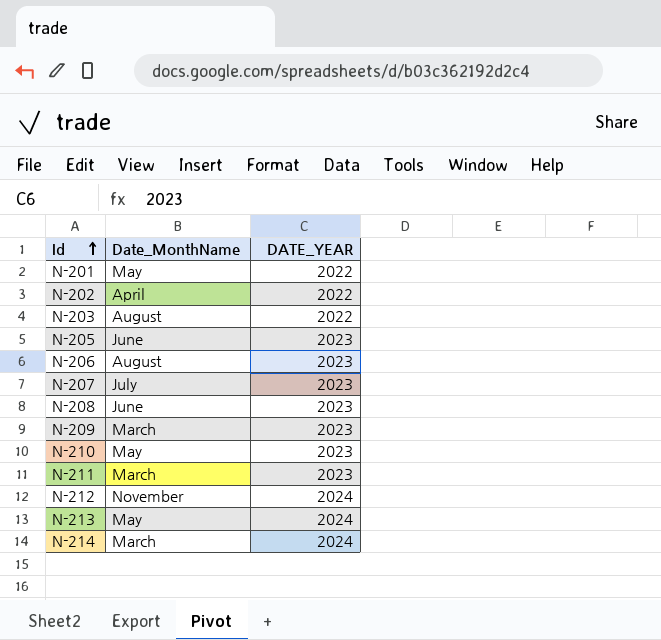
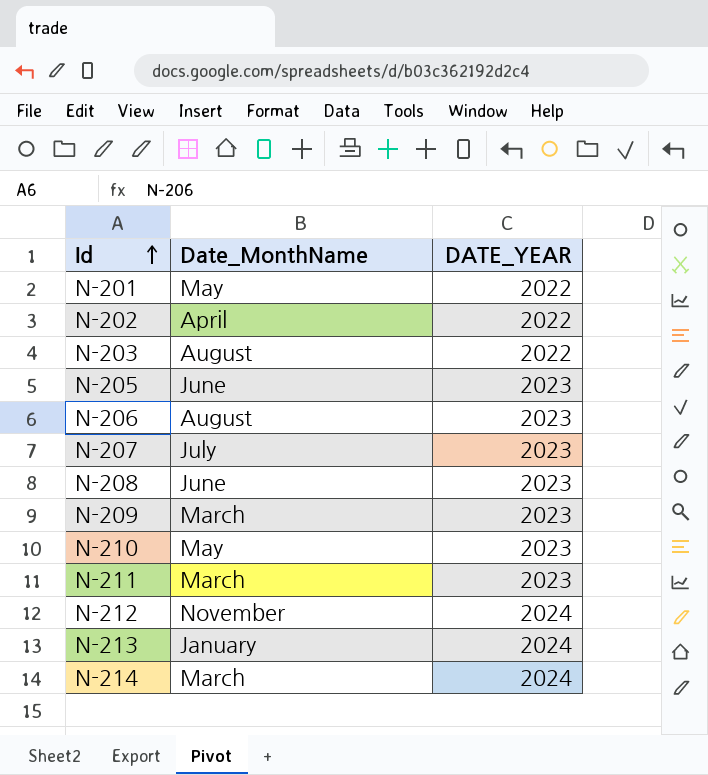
N-213 | Date_MonthName: May -> January

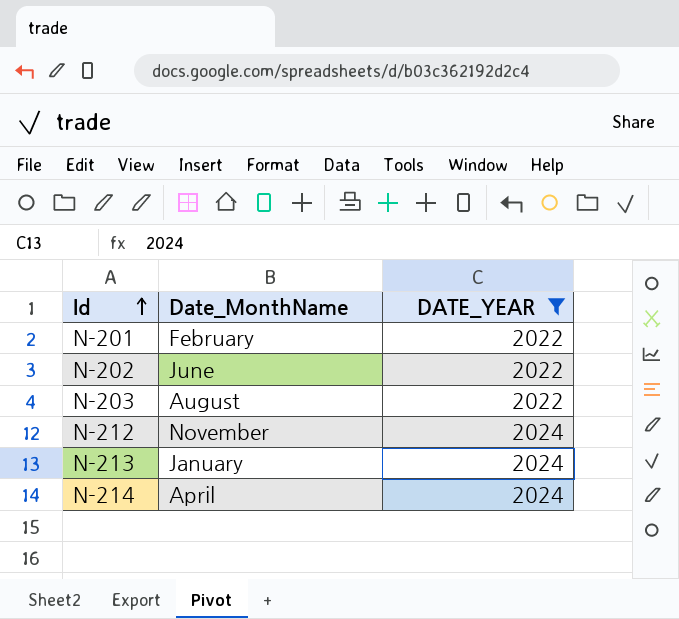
filter: none -> DATE_YEAR != 2023
N-201 | Date_MonthName: May -> February
N-202 | Date_MonthName: April -> June
N-214 | Date_MonthName: March -> April

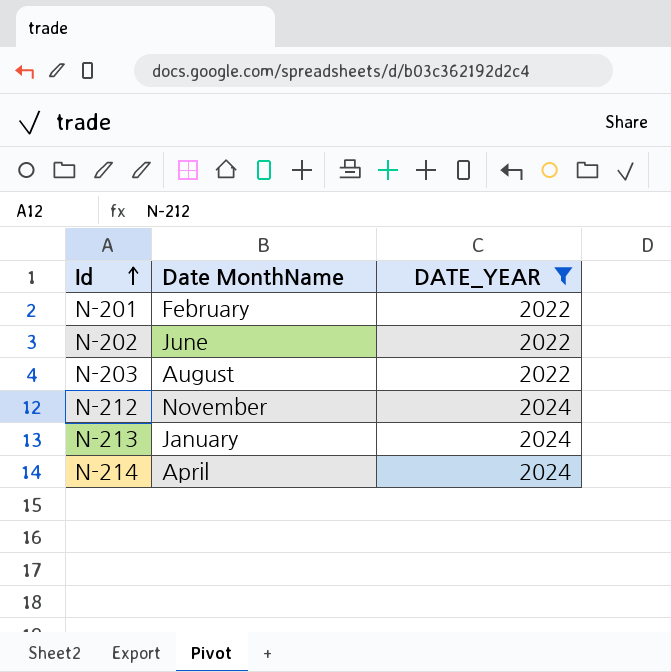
column name: Date_MonthName -> Date MonthName

